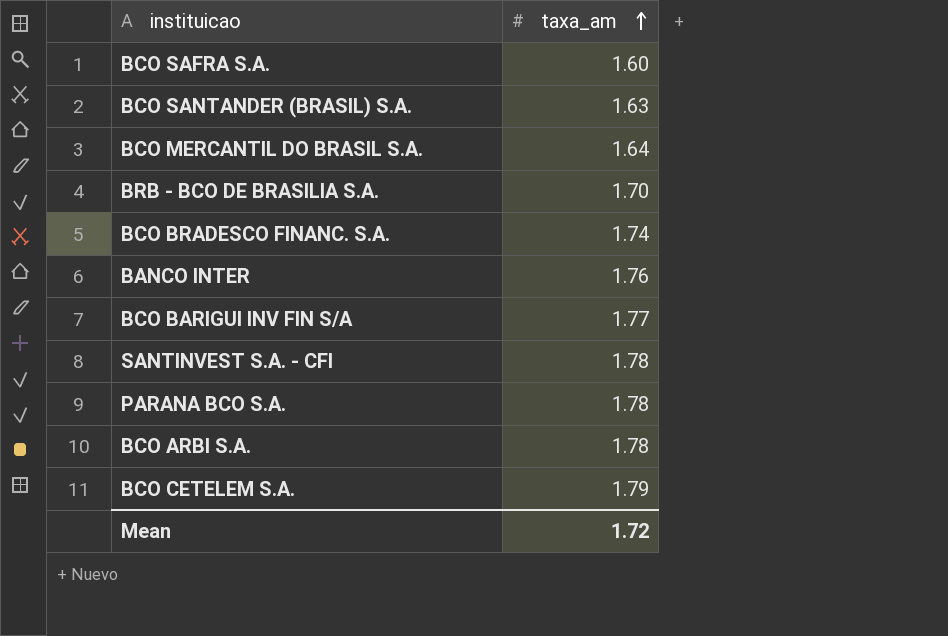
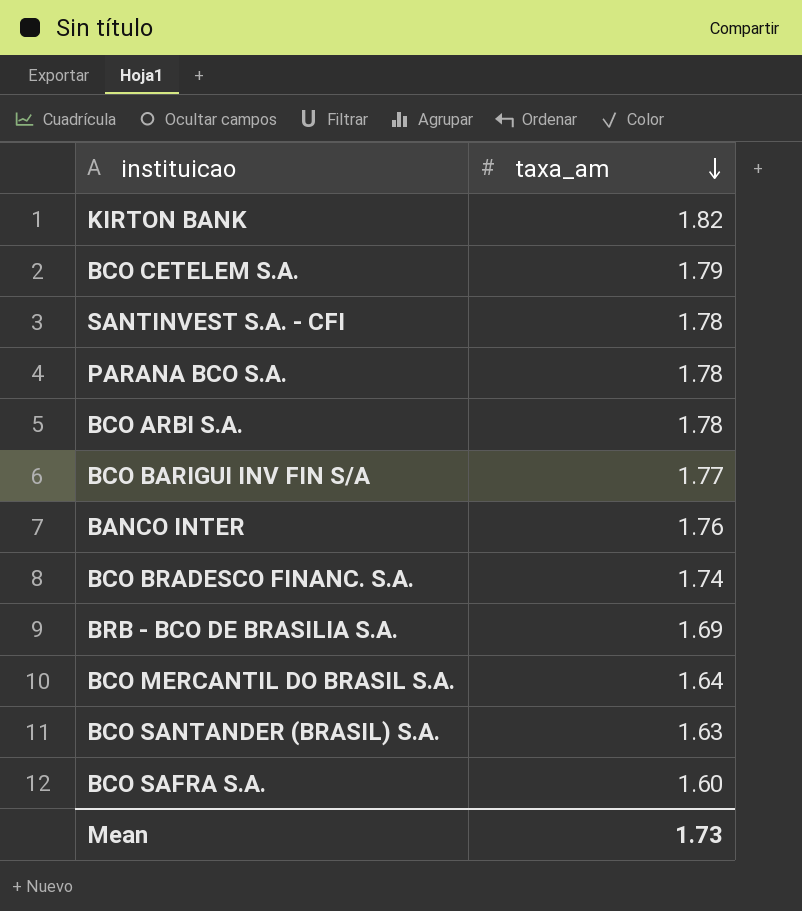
row order: taxa_am ascending -> taxa_am descending
row KIRTON BANK: none -> 1.82
BRB - BCO DE BRASILIA S.A. | taxa_am: 1.70 -> 1.69
Mean | taxa_am: 1.72 -> 1.73

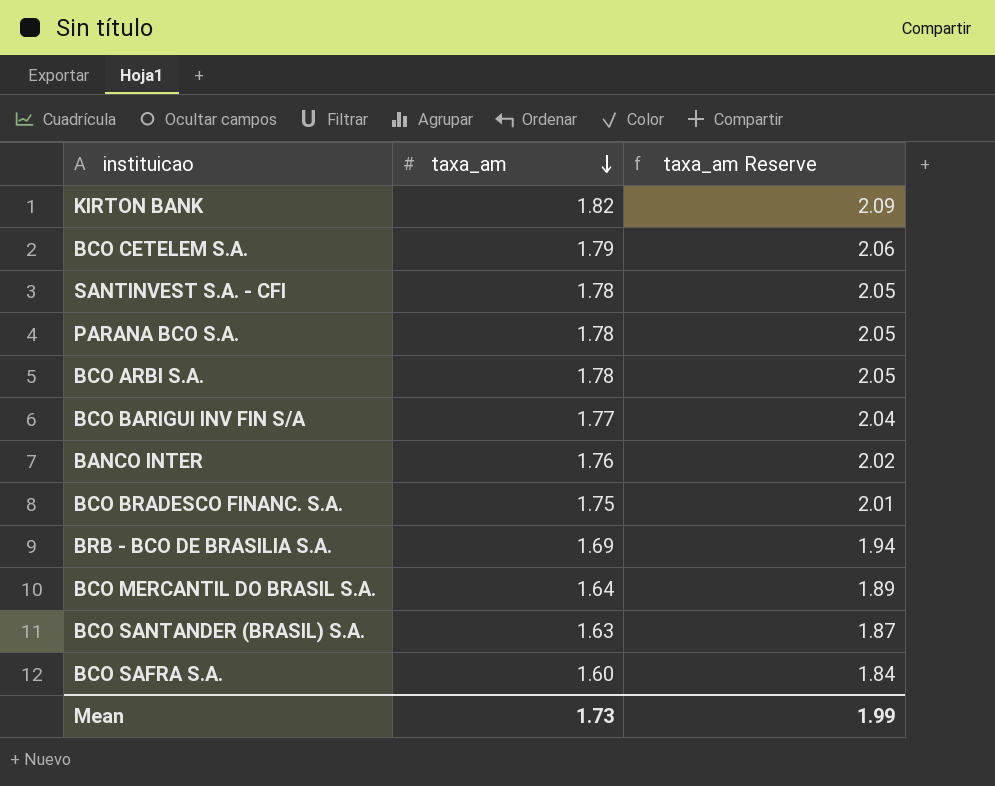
column taxa_am Reserve | formula: none -> [taxa_am] * 1.15
BCO BRADESCO FINANC. S.A. | taxa_am: 1.74 -> 1.75

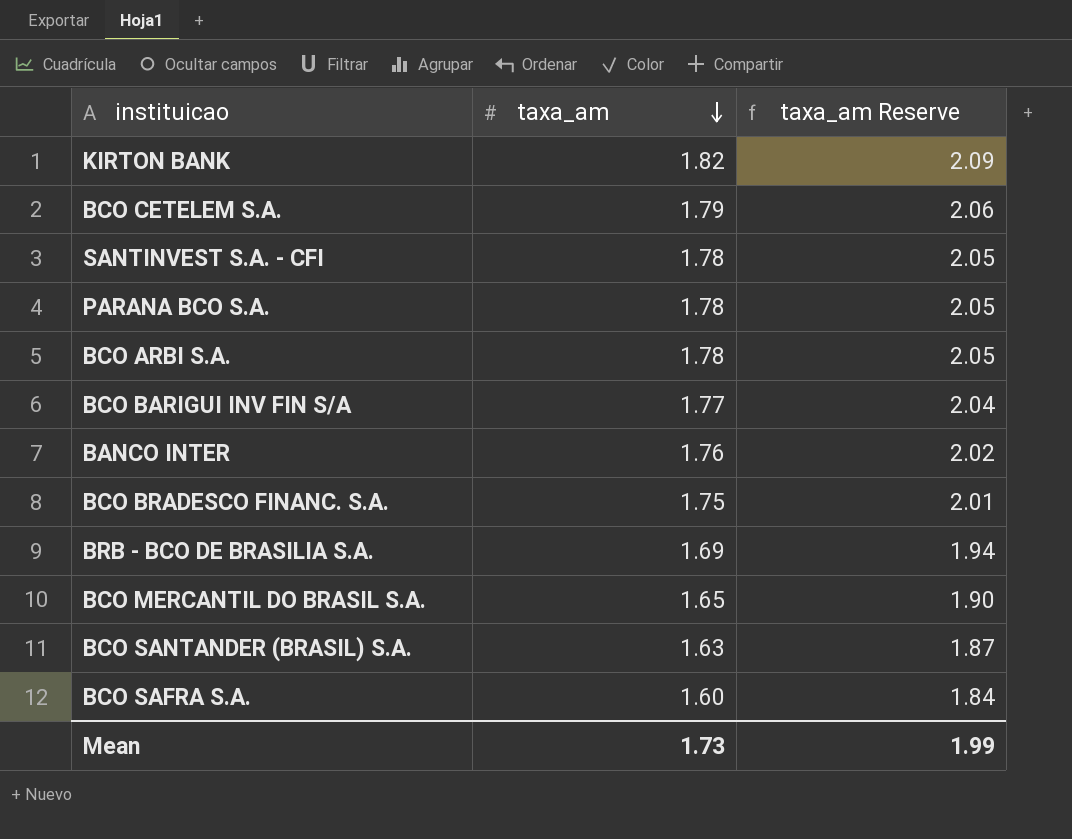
BCO MERCANTIL DO BRASIL S.A. | taxa_am: 1.64 -> 1.65
BCO MERCANTIL DO BRASIL S.A. | taxa_am Reserve: 1.89 -> 1.90

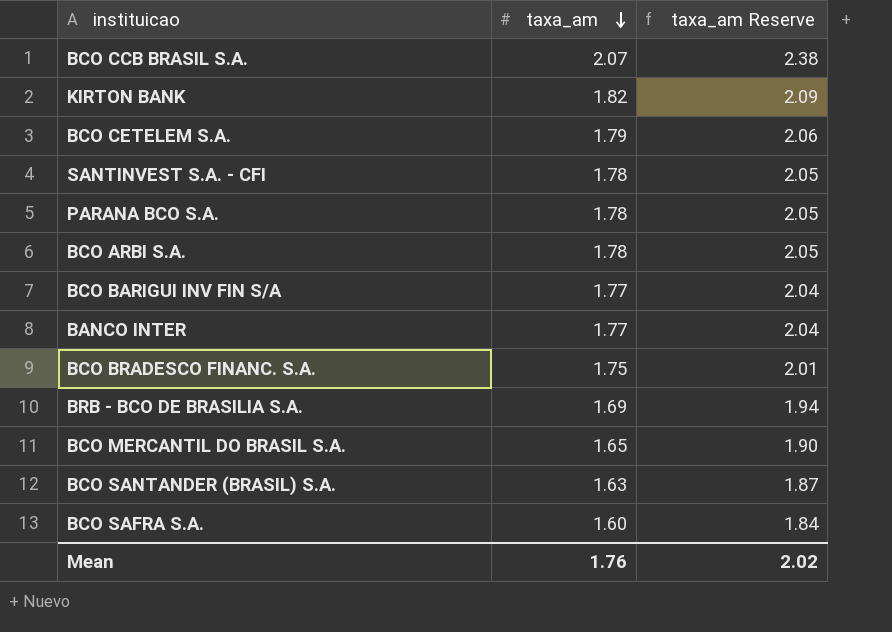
row BCO CCB BRASIL S.A.: none -> 2.07 | 2.38
BANCO INTER | taxa_am: 1.76 -> 1.77
BANCO INTER | taxa_am Reserve: 2.02 -> 2.04
Mean | taxa_am: 1.73 -> 1.76
Mean | taxa_am Reserve: 1.99 -> 2.02

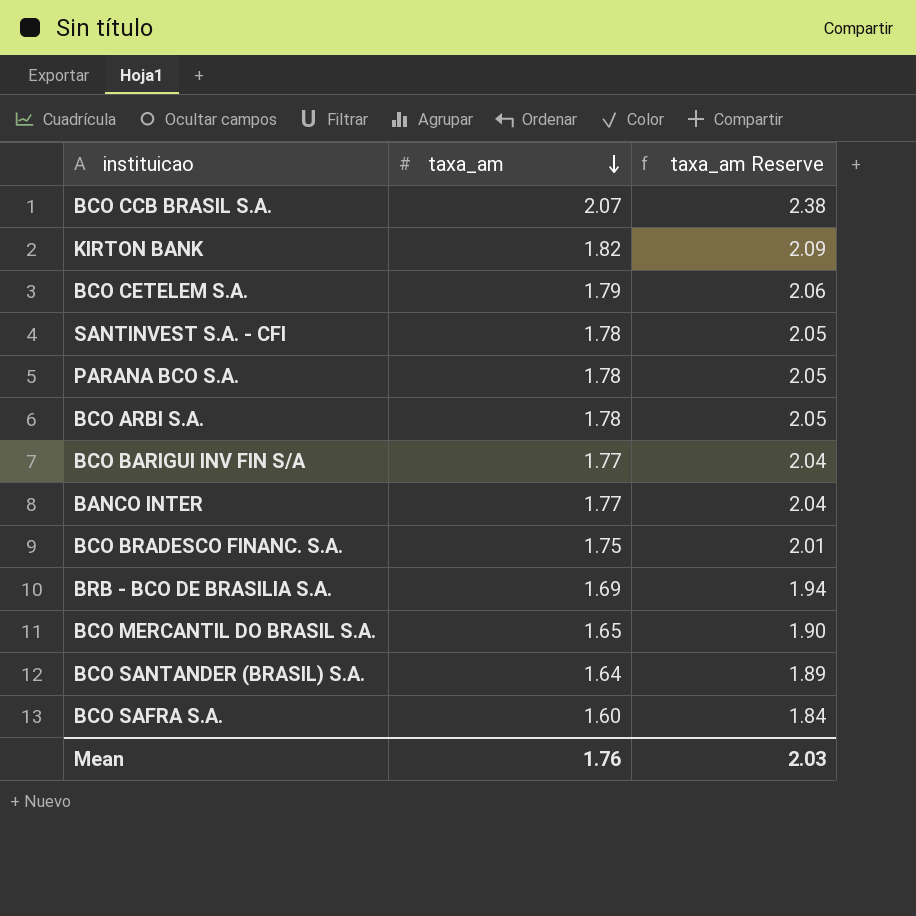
BCO SANTANDER (BRASIL) S.A. | taxa_am: 1.63 -> 1.64
BCO SANTANDER (BRASIL) S.A. | taxa_am Reserve: 1.87 -> 1.89
Mean | taxa_am Reserve: 2.02 -> 2.03

